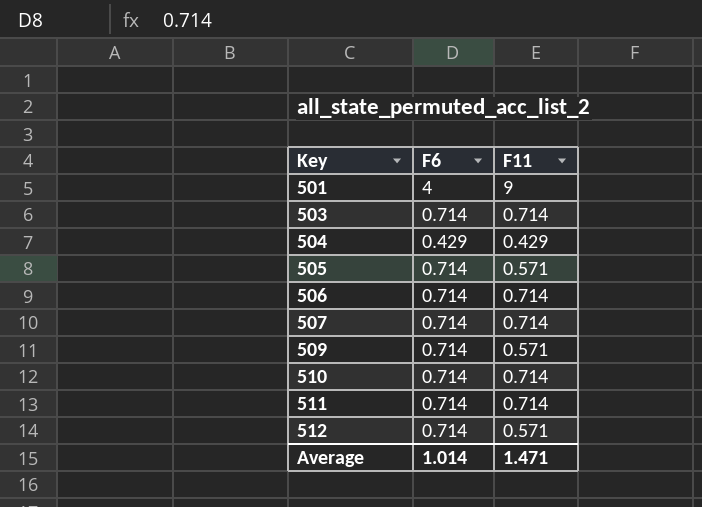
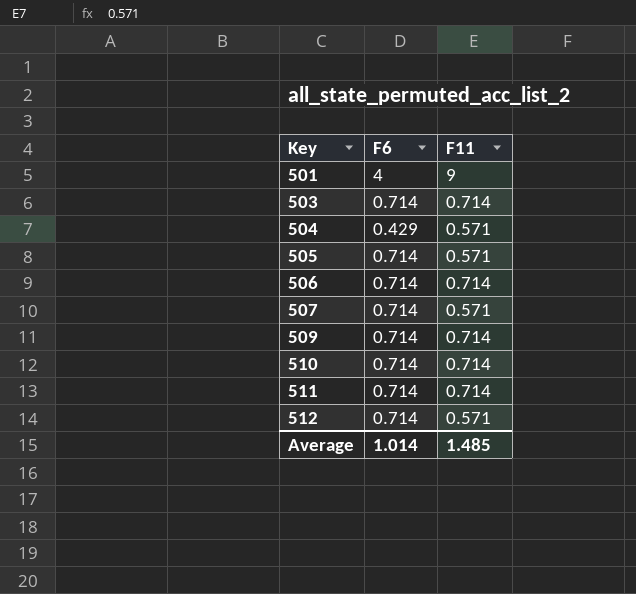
504 | F11: 0.429 -> 0.571
507 | F11: 0.714 -> 0.571
509 | F11: 0.571 -> 0.714
Average | F11: 1.471 -> 1.485

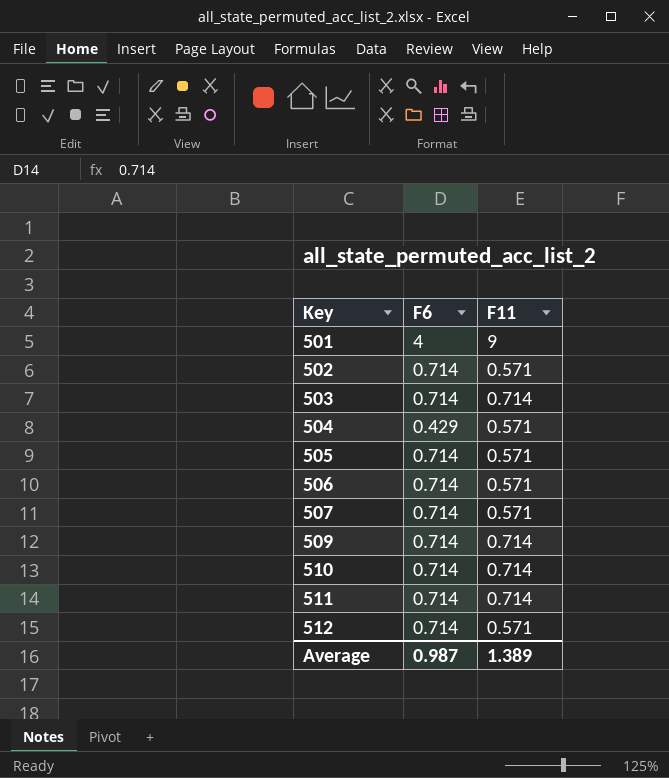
row 502: none -> 0.714 | 0.571
506 | F11: 0.714 -> 0.571
Average | F6: 1.014 -> 0.987
Average | F11: 1.485 -> 1.389

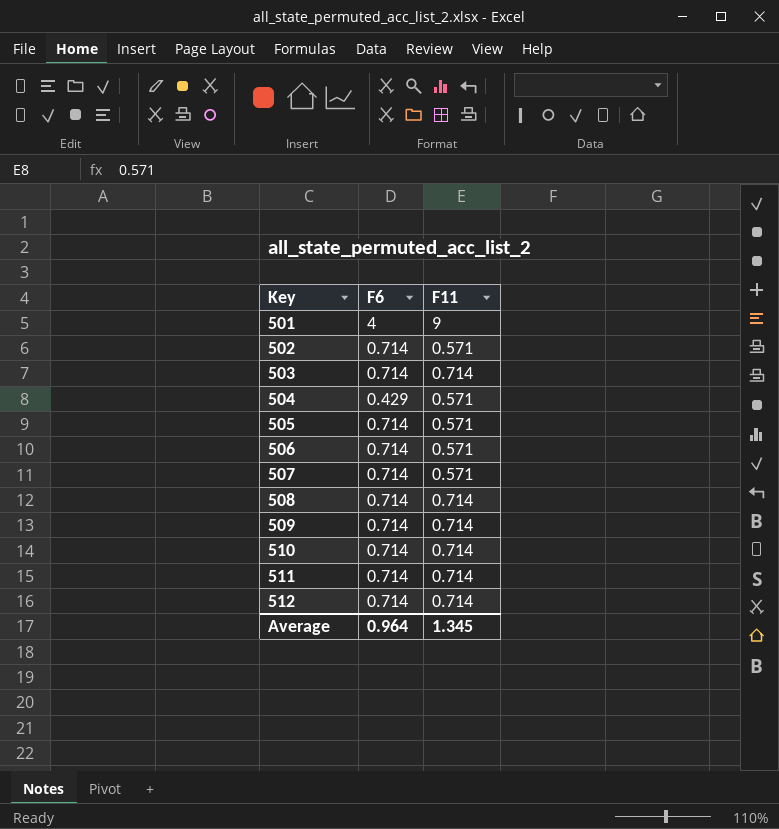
row 508: none -> 0.714 | 0.714
512 | F11: 0.571 -> 0.714
Average | F6: 0.987 -> 0.964
Average | F11: 1.389 -> 1.345

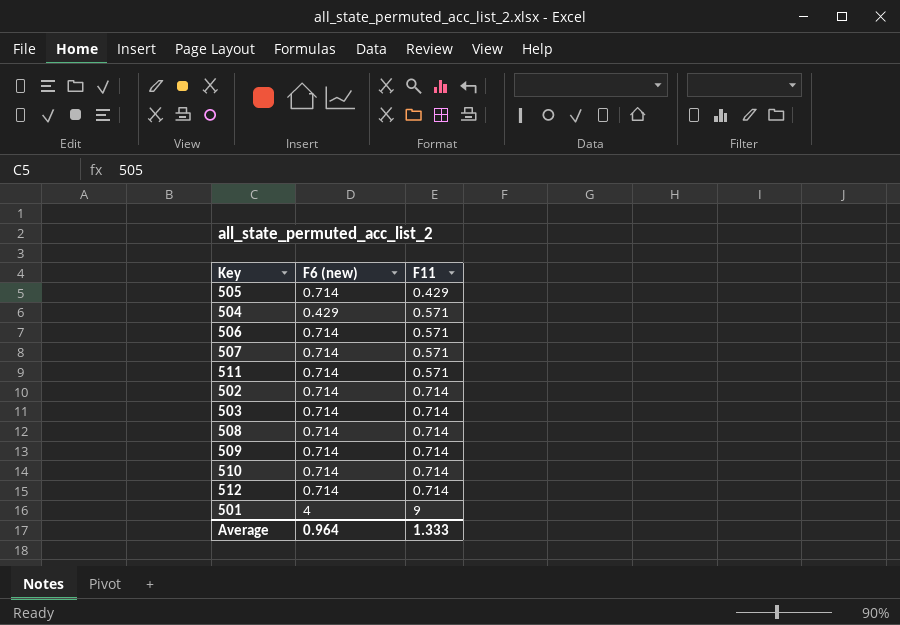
row order: Key ascending -> F11 ascending
column name: F6 -> F6 (new)
505 | F11: 0.571 -> 0.429
511 | F11: 0.714 -> 0.571
502 | F11: 0.571 -> 0.714
Average | F11: 1.345 -> 1.333

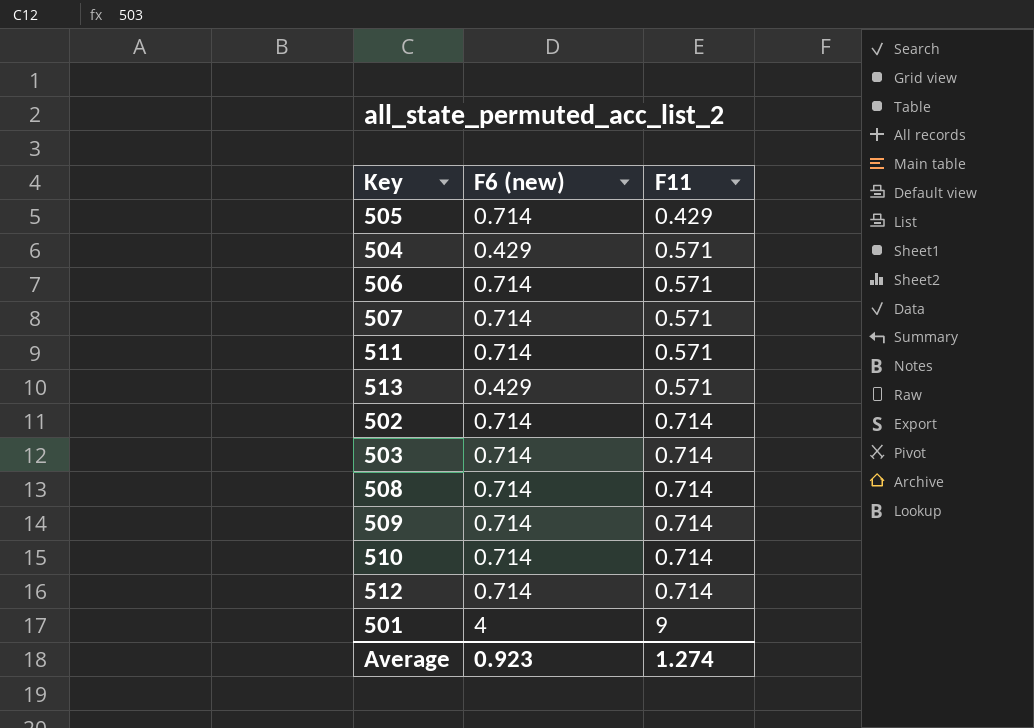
row 513: none -> 0.429 | 0.571
Average | F6 (new): 0.964 -> 0.923
Average | F11: 1.333 -> 1.274

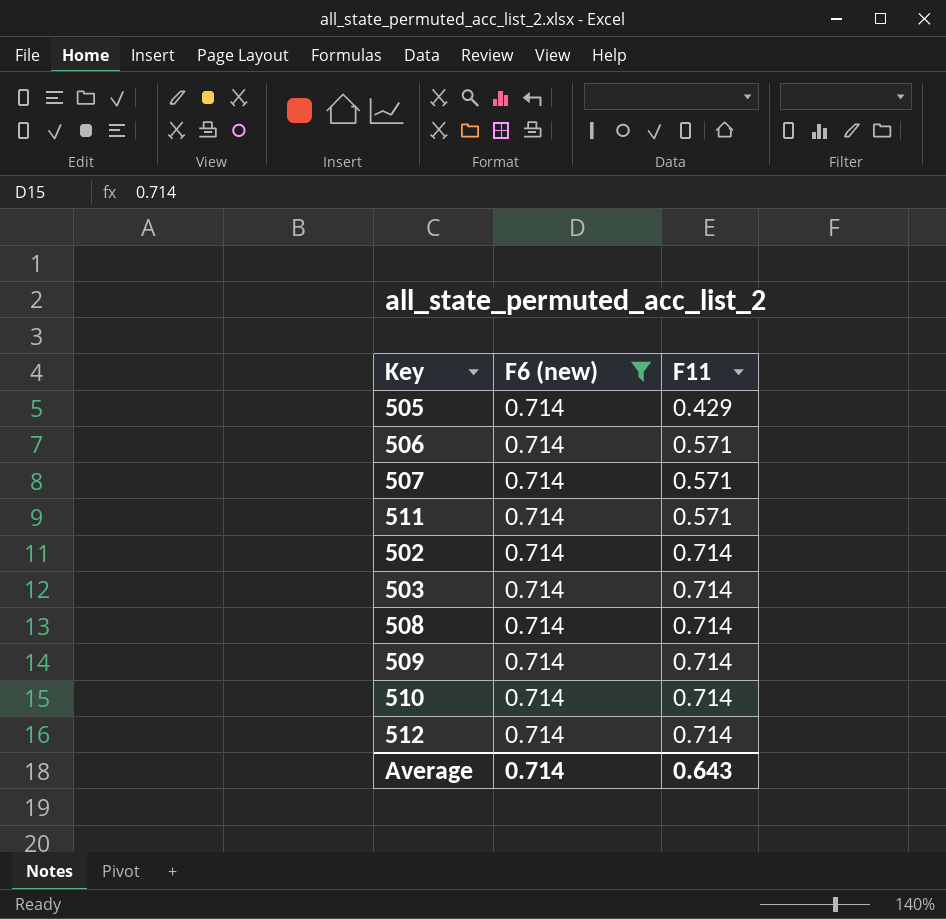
filter: none -> F6 (new) = 0.714
Average | F6 (new): 0.923 -> 0.714
Average | F11: 1.274 -> 0.643

